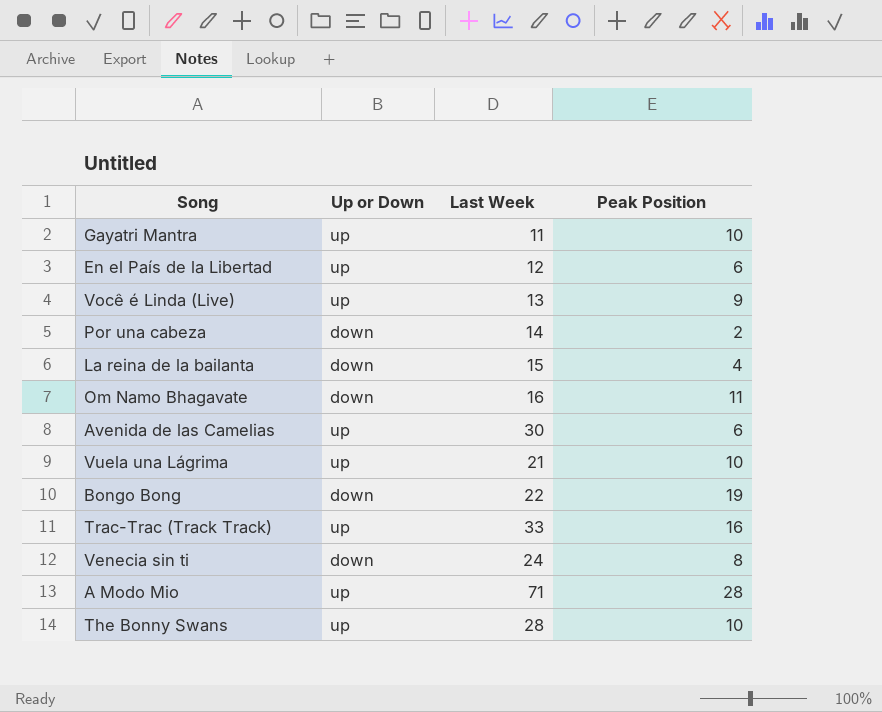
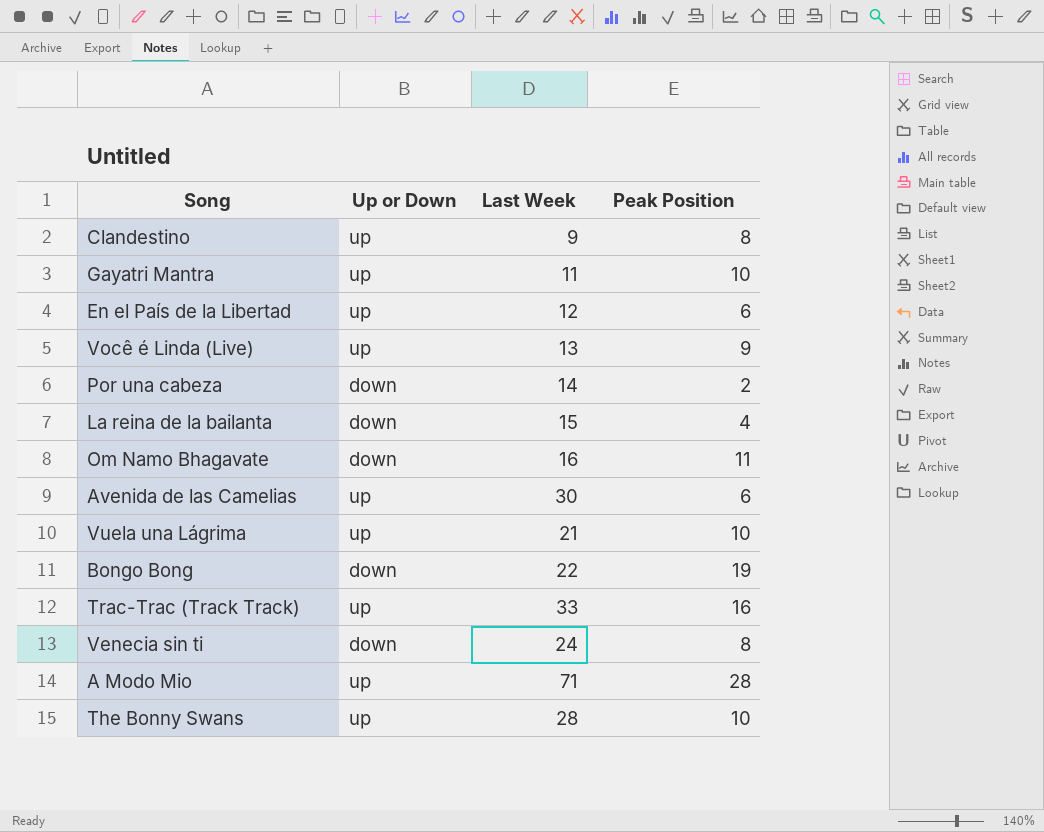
row Clandestino: none -> up | 9 | 8

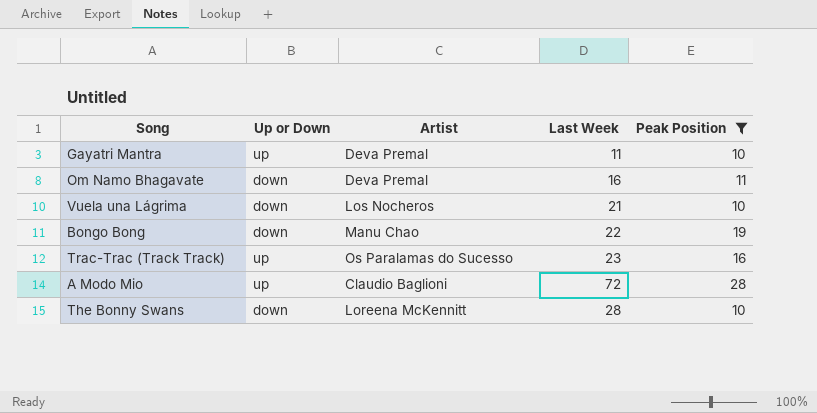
filter: none -> Peak Position >= 10
column Artist | position: none -> 3
Vuela una Lágrima | Up or Down: up -> down
Trac-Trac (Track Track) | Last Week: 33 -> 23
A Modo Mio | Last Week: 71 -> 72
The Bonny Swans | Up or Down: up -> down

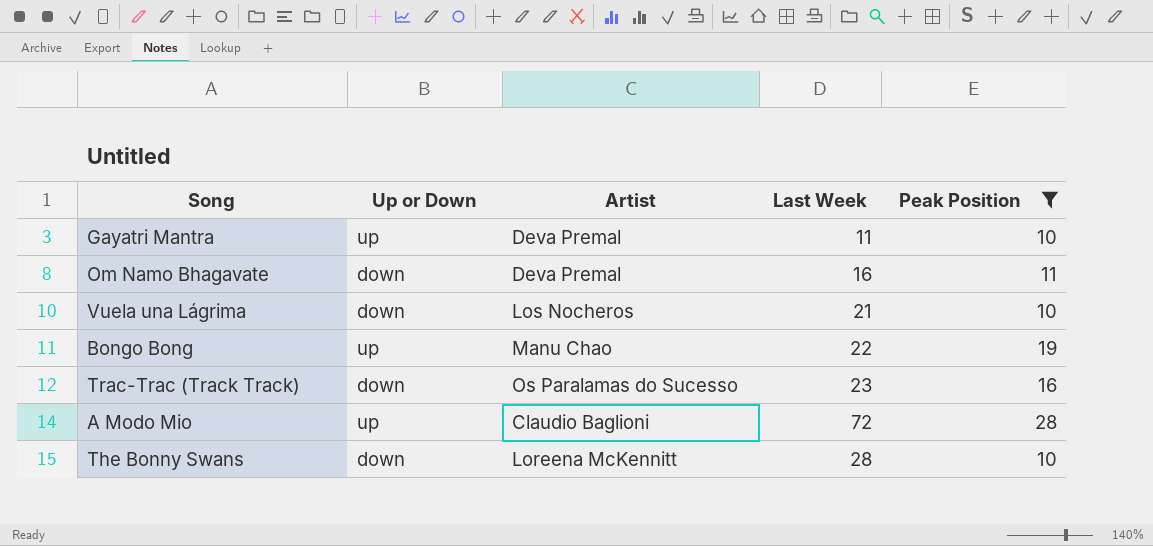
Bongo Bong | Up or Down: down -> up
Trac-Trac (Track Track) | Up or Down: up -> down

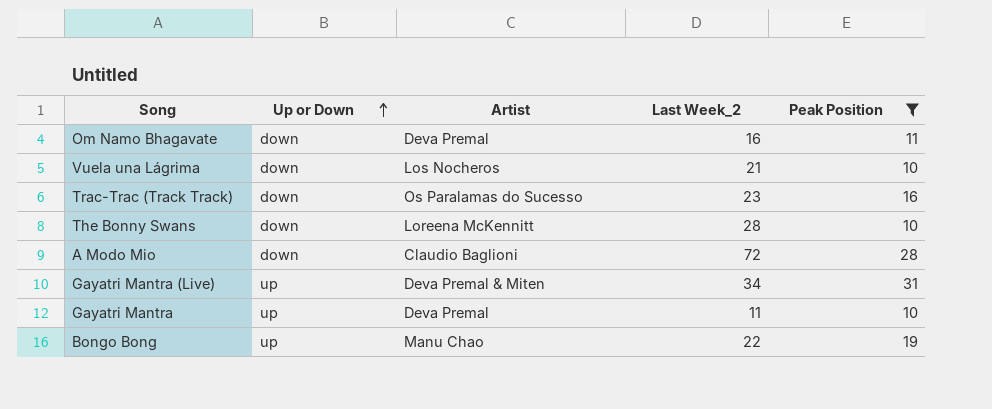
row order: none -> Up or Down ascending
column name: Last Week -> Last Week_2
A Modo Mio | Up or Down: up -> down
row Gayatri Mantra (Live): none -> up | Deva Premal & Miten | 34 | 31

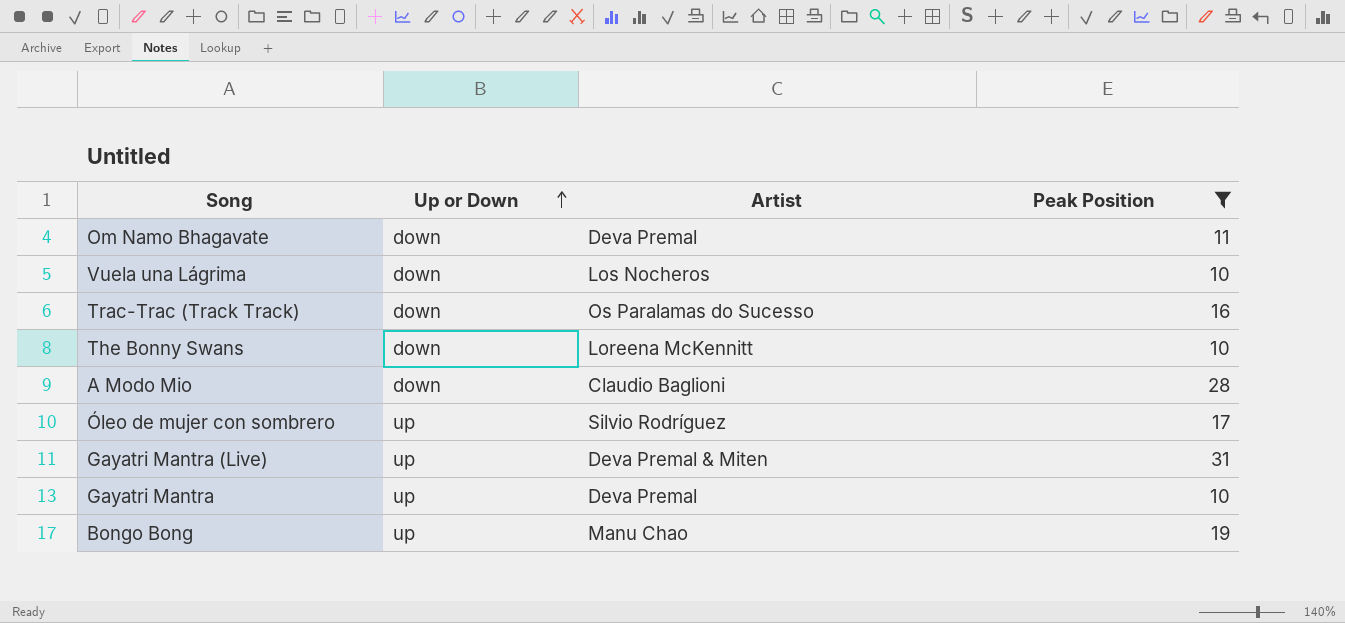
column Last Week_2 | position: 4 -> none
row Óleo de mujer con sombrero: none -> up | Silvio Rodríguez | 17

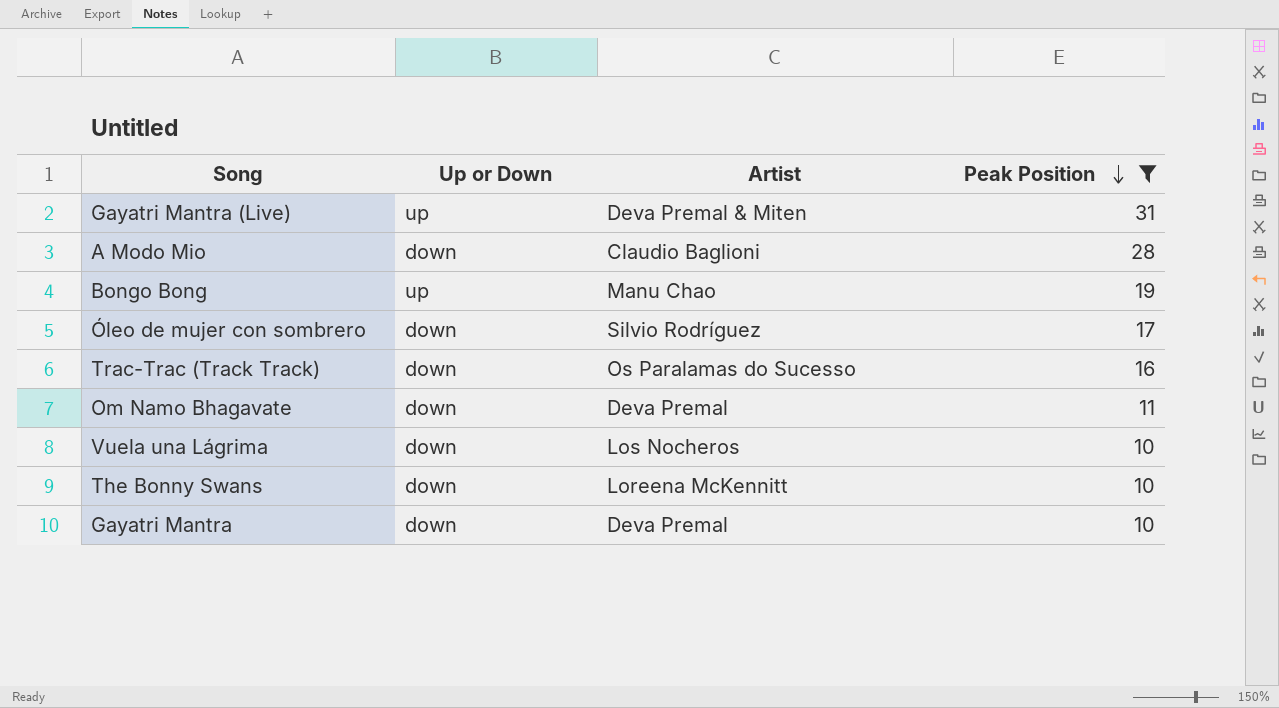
row order: Up or Down ascending -> Peak Position descending
Óleo de mujer con sombrero | Up or Down: up -> down
Gayatri Mantra | Up or Down: up -> down

